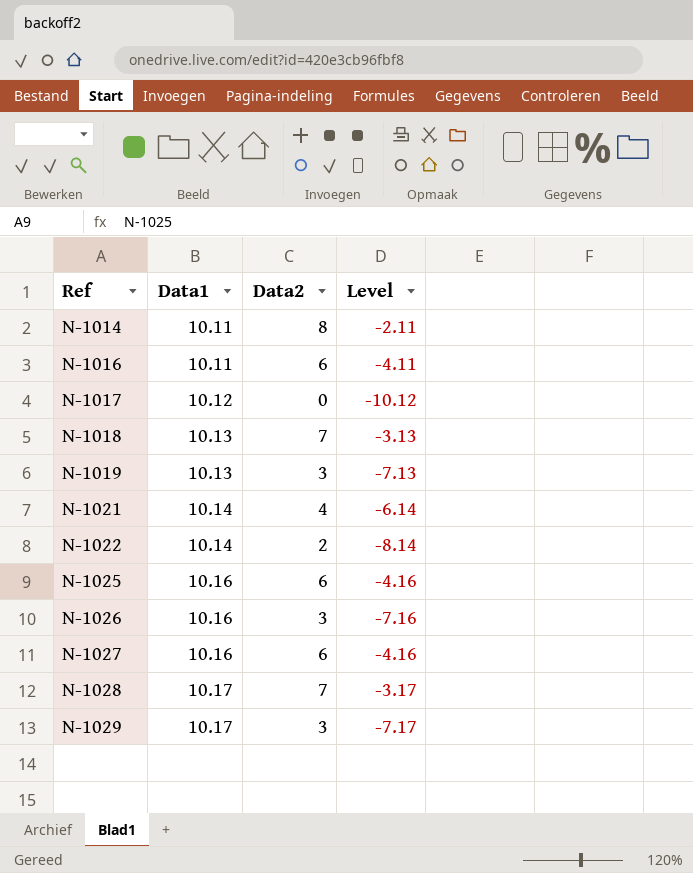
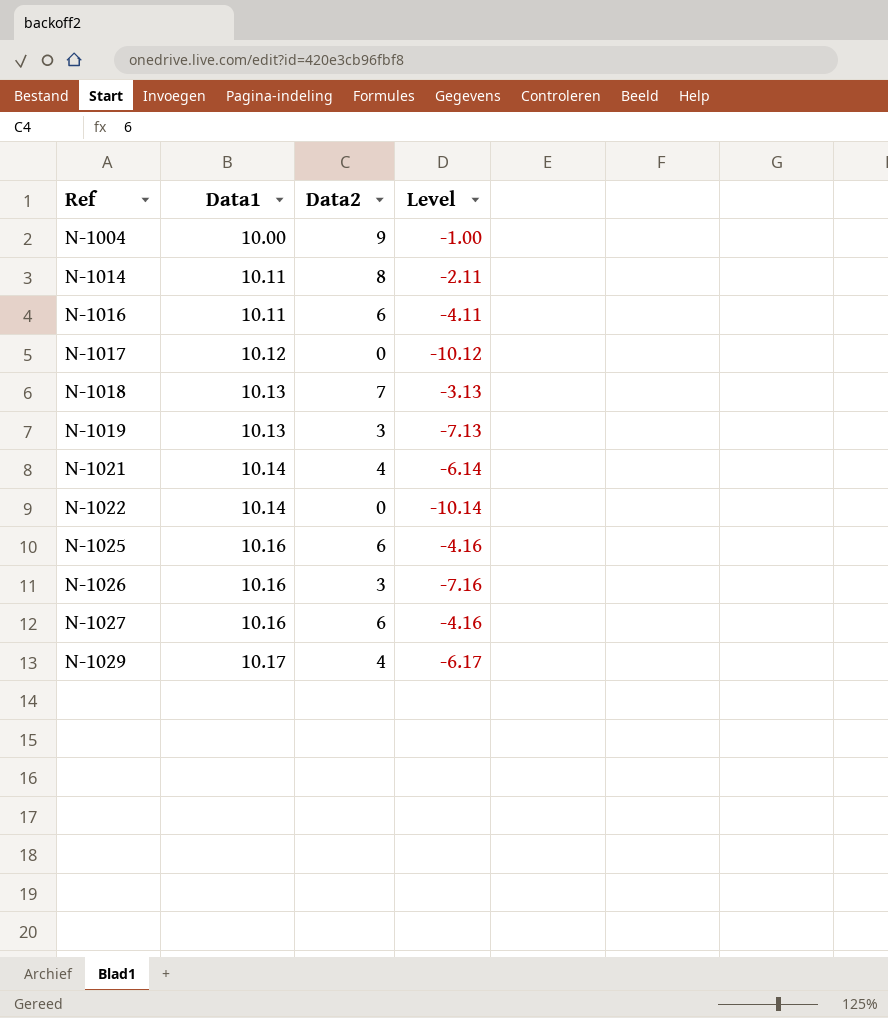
row N-1028: 10.17 | 7 | -3.17 -> none
row N-1004: none -> 10.00 | 9 | -1.00
N-1022 | Data2: 2 -> 0
N-1022 | Level: -8.14 -> -10.14
N-1029 | Data2: 3 -> 4
N-1029 | Level: -7.17 -> -6.17

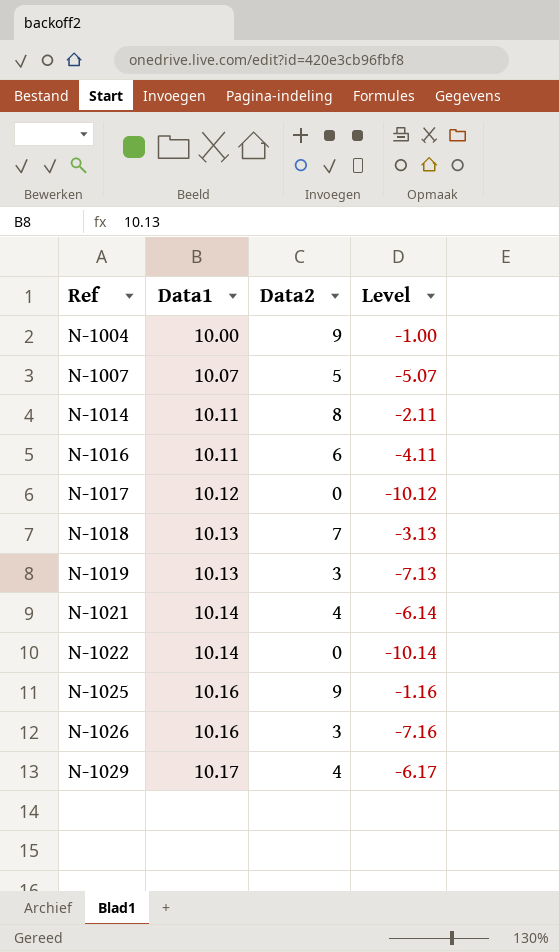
row N-1027: 10.16 | 6 | -4.16 -> none
row N-1007: none -> 10.07 | 5 | -5.07
N-1025 | Data2: 6 -> 9
N-1025 | Level: -4.16 -> -1.16

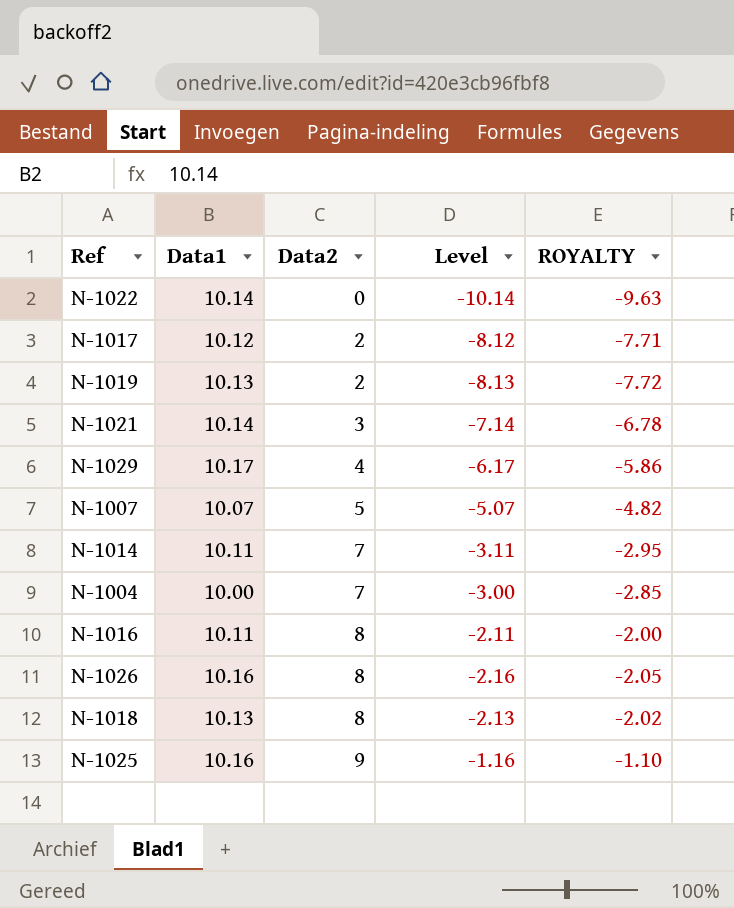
row order: Ref ascending -> Data2 ascending
column ROYALTY | formula: none -> [Level] * 0.95
N-1017 | Data2: 0 -> 2
N-1017 | Level: -10.12 -> -8.12
N-1019 | Data2: 3 -> 2
N-1019 | Level: -7.13 -> -8.13
N-1021 | Data2: 4 -> 3
N-1021 | Level: -6.14 -> -7.14
N-1014 | Data2: 8 -> 7
N-1014 | Level: -2.11 -> -3.11
N-1004 | Data2: 9 -> 7
N-1004 | Level: -1.00 -> -3.00
N-1016 | Data2: 6 -> 8
N-1016 | Level: -4.11 -> -2.11
N-1026 | Data2: 3 -> 8
N-1026 | Level: -7.16 -> -2.16
N-1018 | Data2: 7 -> 8
N-1018 | Level: -3.13 -> -2.13

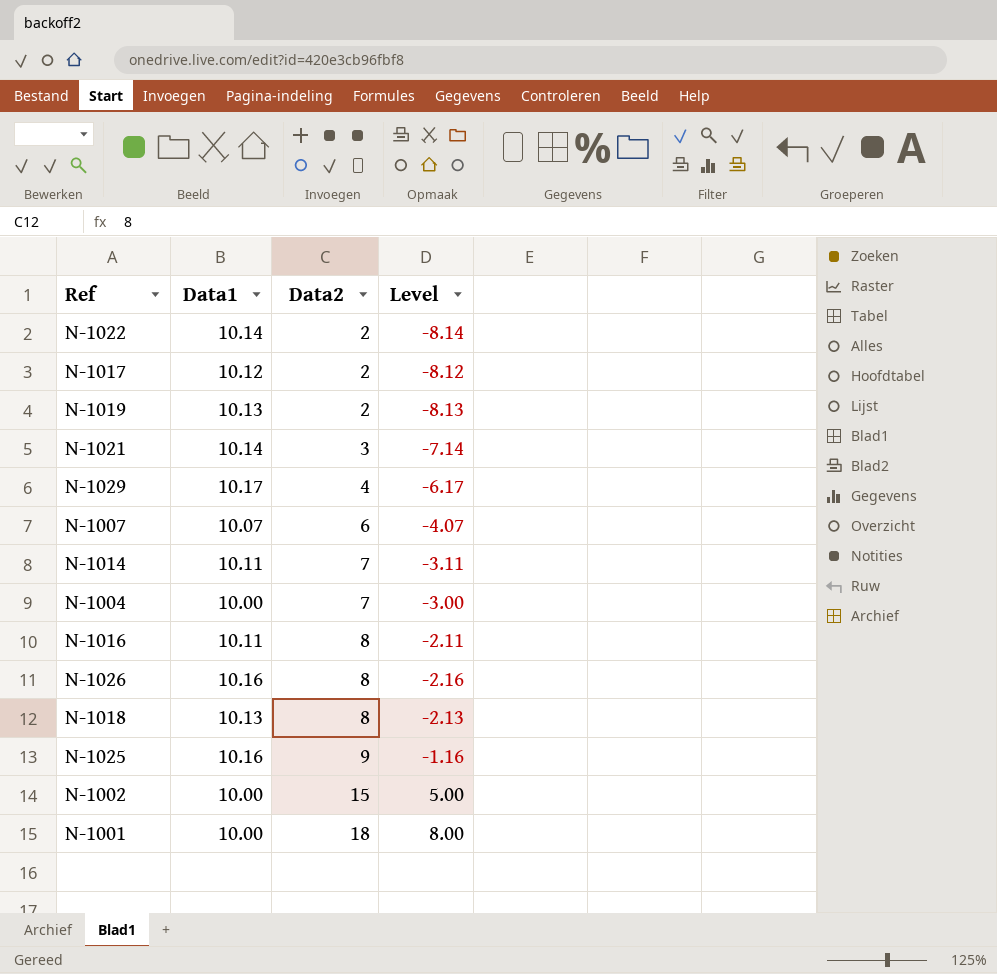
column ROYALTY | formula: [Level] * 0.95 -> none
N-1022 | Data2: 0 -> 2
N-1022 | Level: -10.14 -> -8.14
N-1007 | Data2: 5 -> 6
N-1007 | Level: -5.07 -> -4.07
row N-1002: none -> 10.00 | 15 | 5.00
row N-1001: none -> 10.00 | 18 | 8.00

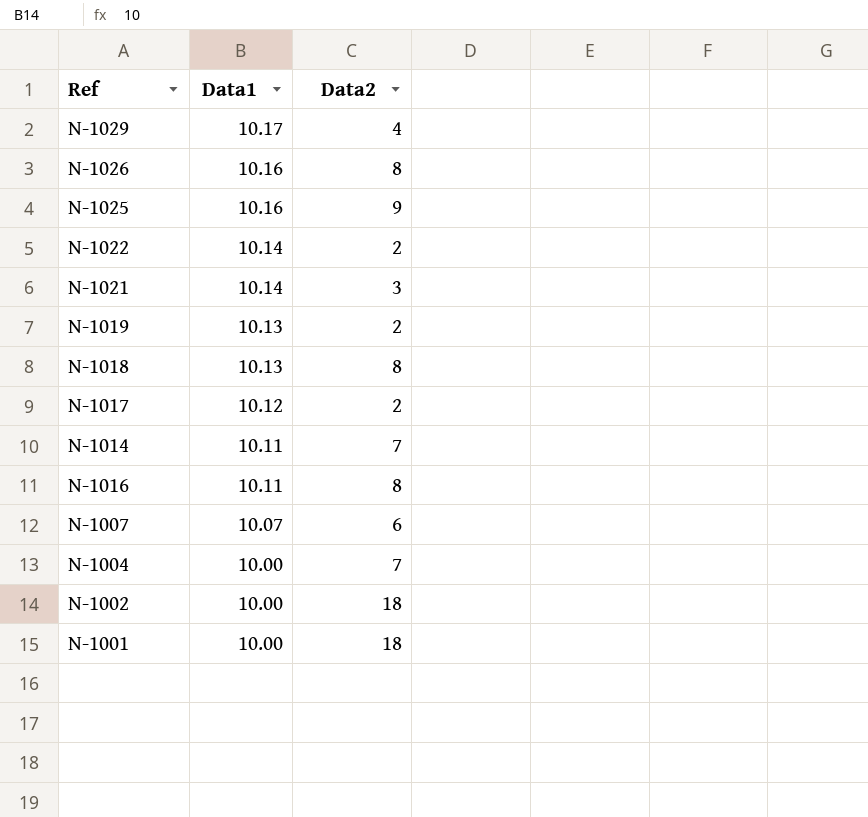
row order: Data2 ascending -> Data1 descending
column Level | formula: [Data2] - [Data1] -> none
N-1002 | Data2: 15 -> 18

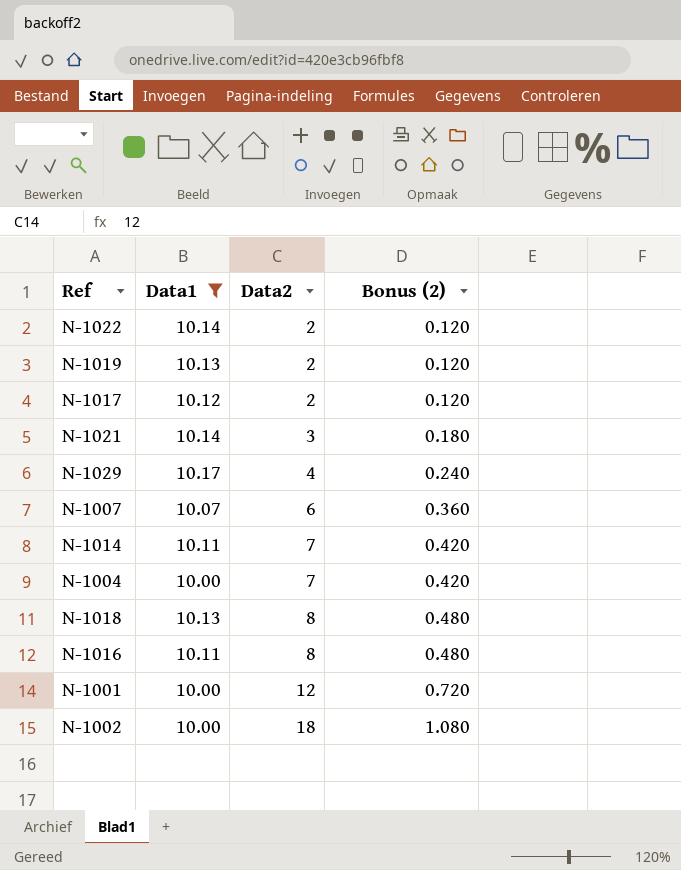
filter: none -> Data1 != 10.16
row order: Data1 descending -> Data2 ascending
column Bonus (2) | formula: none -> [Data2] * 0.06
N-1001 | Data2: 18 -> 12

